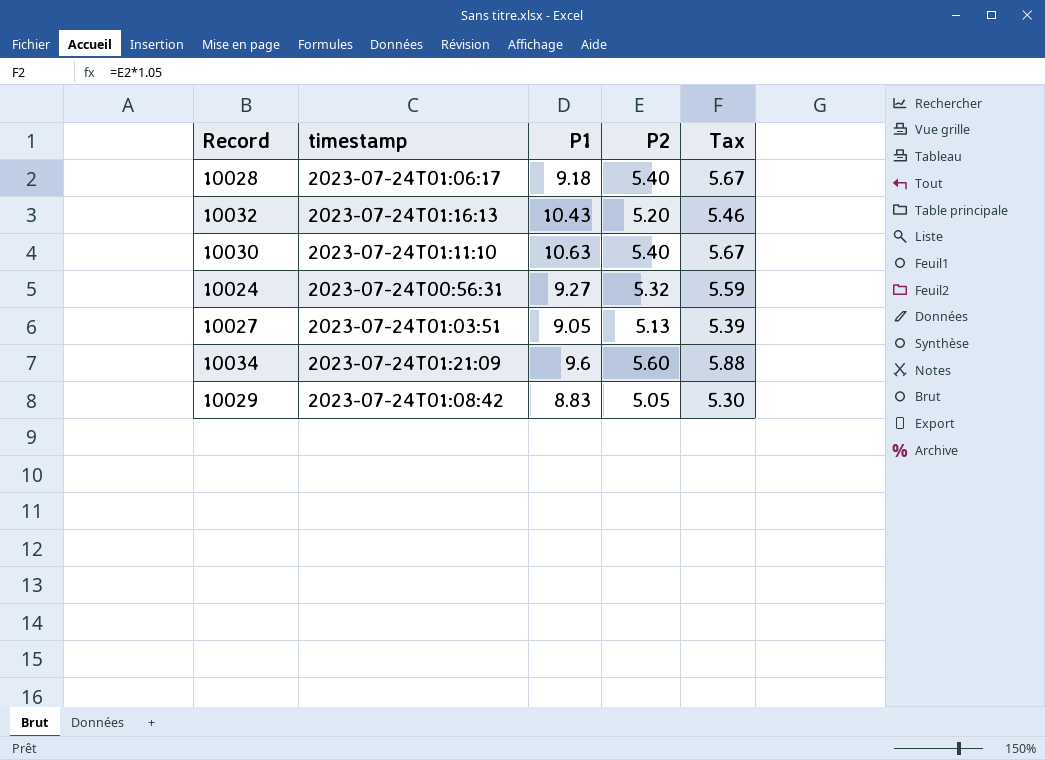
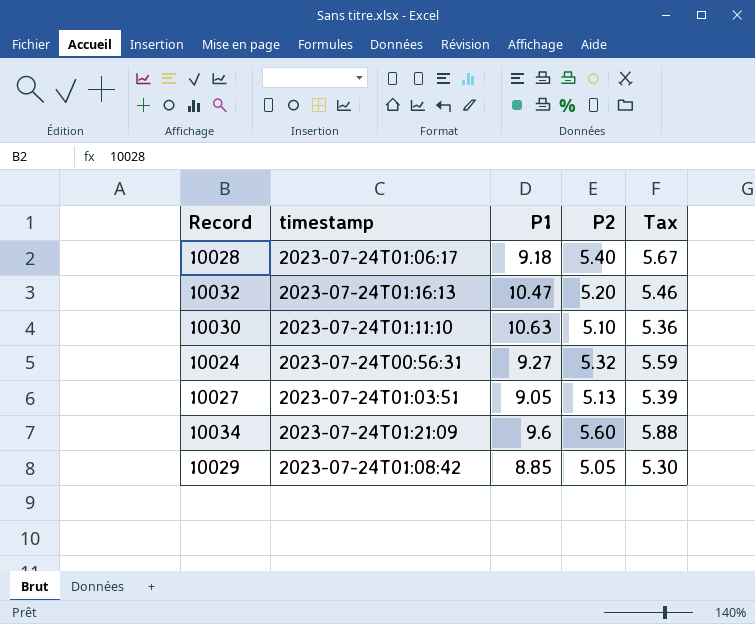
10032 | P1: 10.43 -> 10.47
10030 | P2: 5.40 -> 5.10
10030 | Tax: 5.67 -> 5.36
10029 | P1: 8.83 -> 8.85

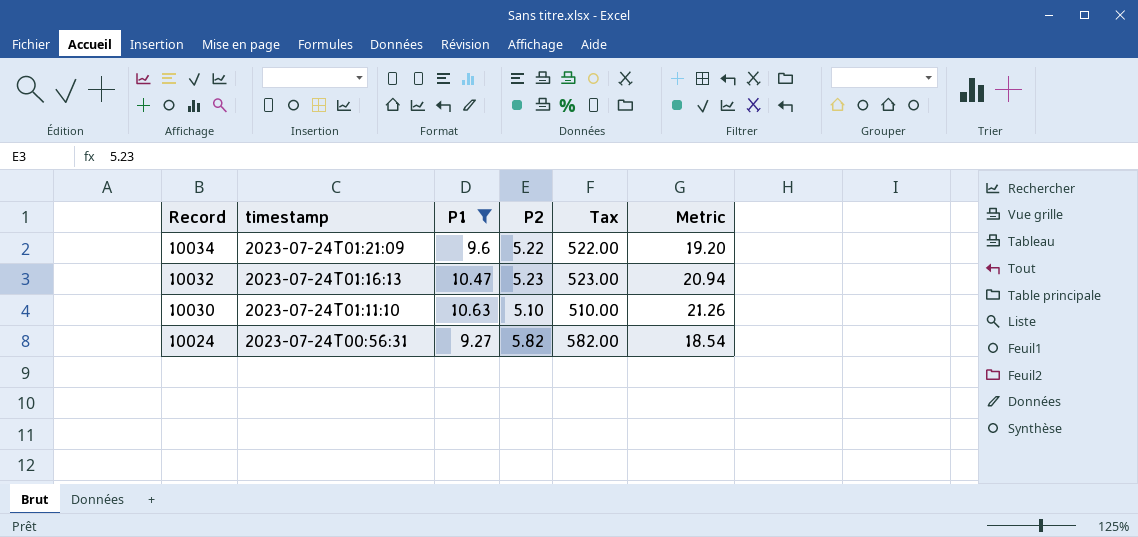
filter: none -> P1 >= 9.27
row order: none -> Record descending
column Tax | formula: [P2] * 1.05 -> [P2] * 100
column Metric | formula: none -> [P1] * 2
10034 | P2: 5.60 -> 5.22
10032 | P2: 5.20 -> 5.23
10024 | P2: 5.32 -> 5.82

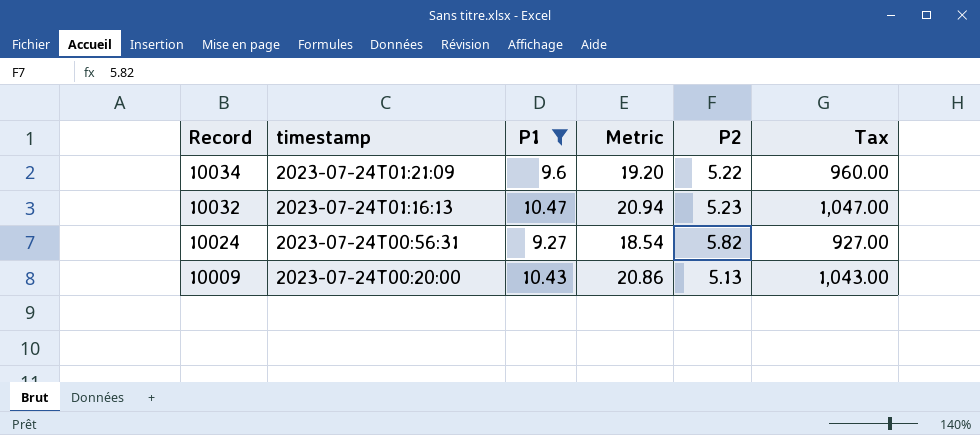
column Metric | position: 6 -> 4
column Tax | formula: [P2] * 100 -> [P1] * 100
row 10030: 2023-07-24T01:11:10 | 10.63 | 5.10 | 510.00 | 21.26 -> none
row 10009: none -> 2023-07-24T00:20:00 | 10.43 | 20.86 | 5.13 | 1,043.00

